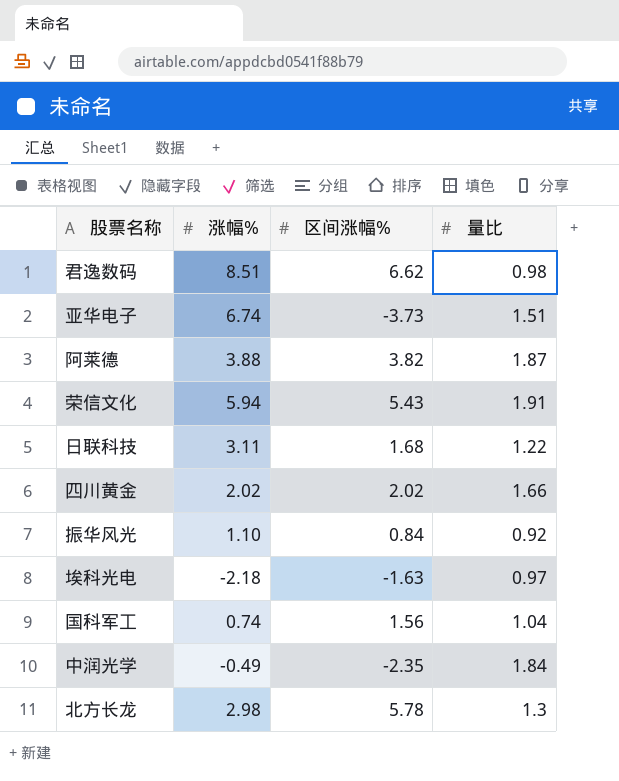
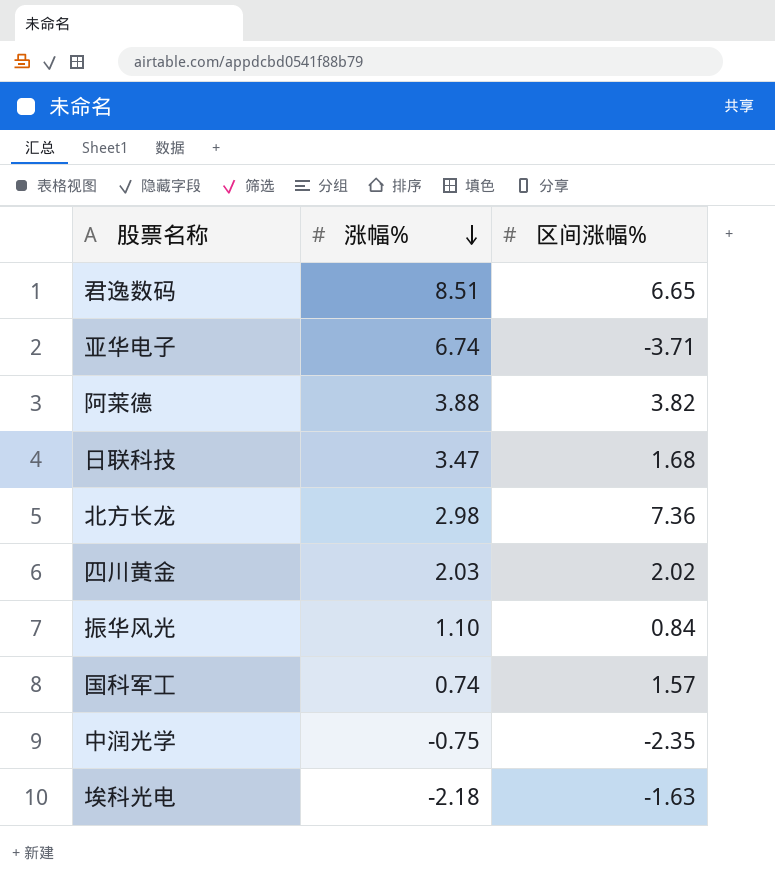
row order: none -> 涨幅% descending
column 量比 | position: 4 -> none
row 荣信文化: 5.94 | 5.43 | 1.91 -> none
君逸数码 | 区间涨幅%: 6.62 -> 6.65
亚华电子 | 区间涨幅%: -3.73 -> -3.71
日联科技 | 涨幅%: 3.11 -> 3.47
北方长龙 | 区间涨幅%: 5.78 -> 7.36
四川黄金 | 涨幅%: 2.02 -> 2.03
国科军工 | 区间涨幅%: 1.56 -> 1.57
中润光学 | 涨幅%: -0.49 -> -0.75

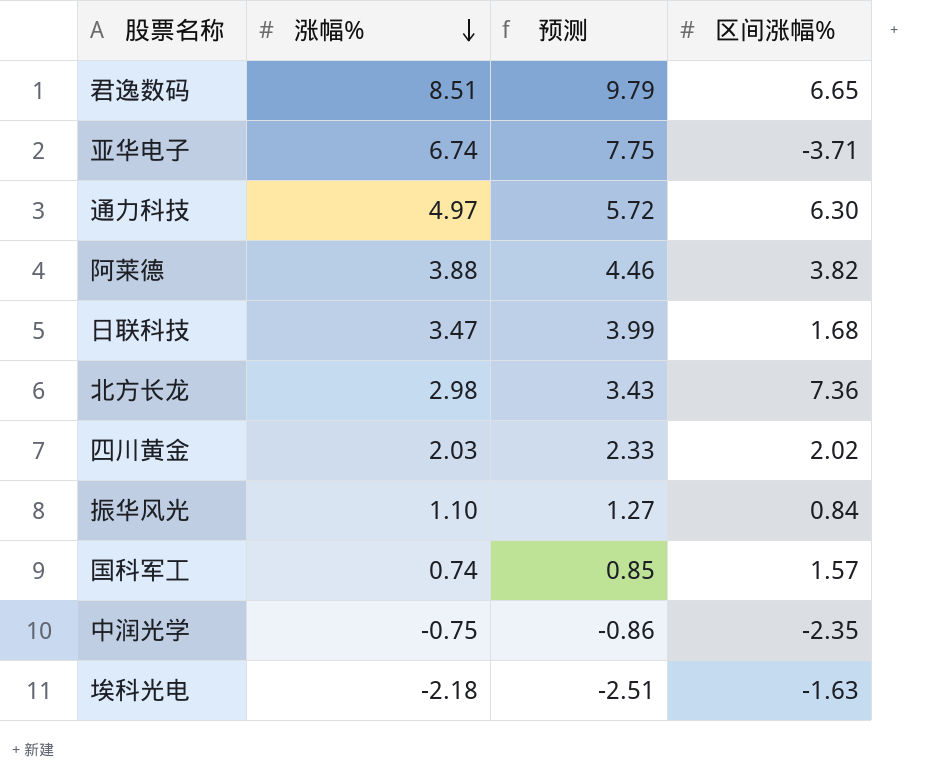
column 预测 | formula: none -> [涨幅%] * 1.15
row 通力科技: none -> 4.97 | 5.72 | 6.30

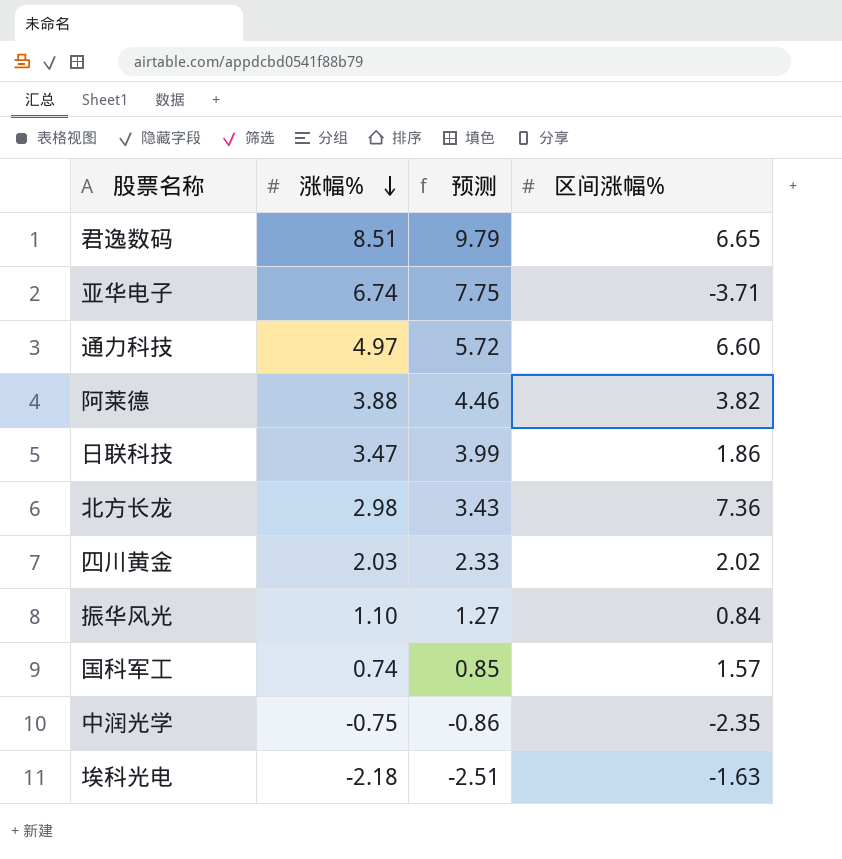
通力科技 | 区间涨幅%: 6.30 -> 6.60
日联科技 | 区间涨幅%: 1.68 -> 1.86

